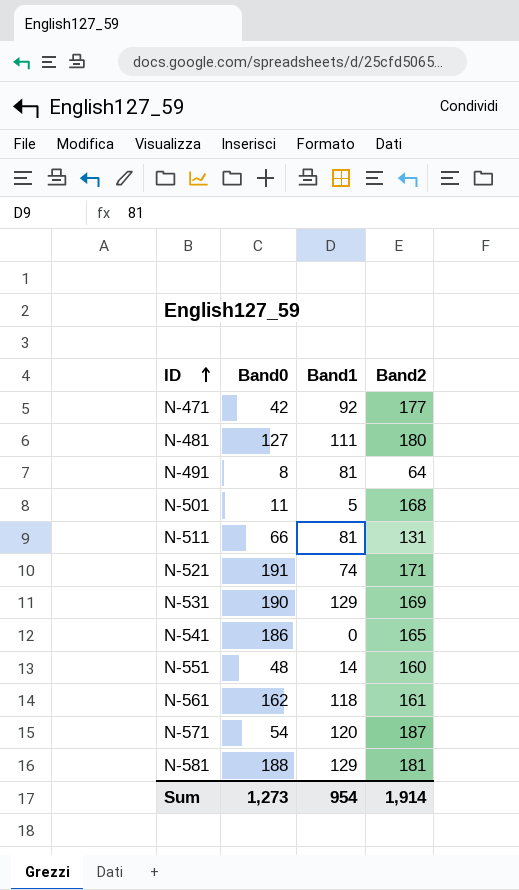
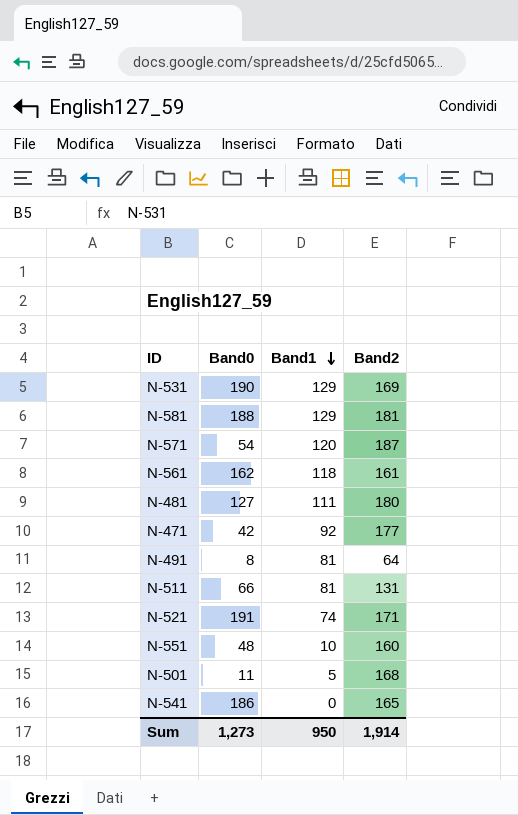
row order: ID ascending -> Band1 descending
N-551 | Band1: 14 -> 10
Sum | Band1: 954 -> 950

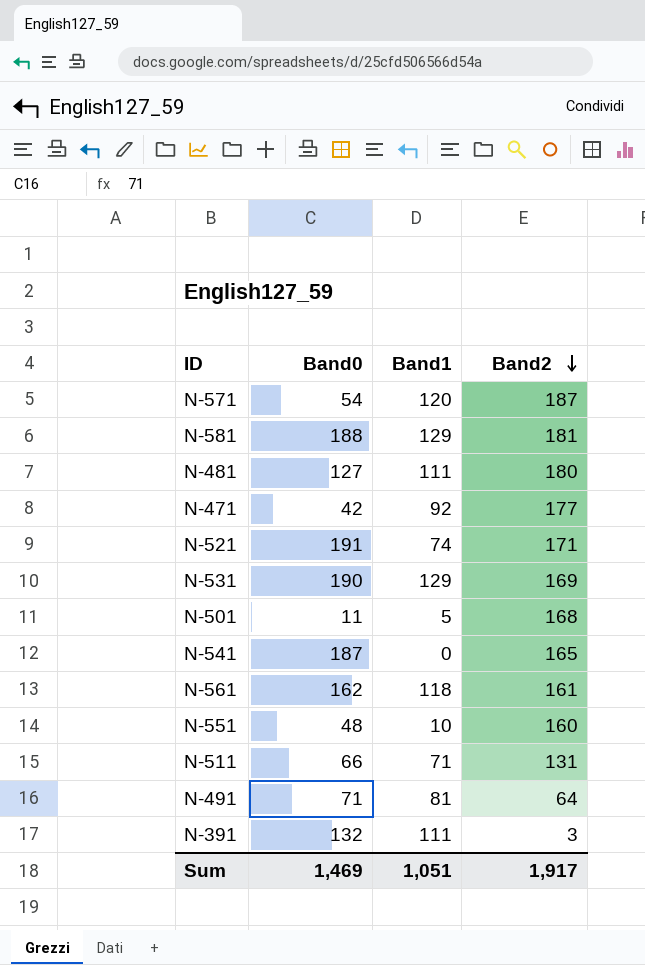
row order: Band1 descending -> Band2 descending
N-541 | Band0: 186 -> 187
N-511 | Band1: 81 -> 71
N-491 | Band0: 8 -> 71
row N-391: none -> 132 | 111 | 3
Sum | Band0: 1,273 -> 1,469
Sum | Band1: 950 -> 1,051
Sum | Band2: 1,914 -> 1,917

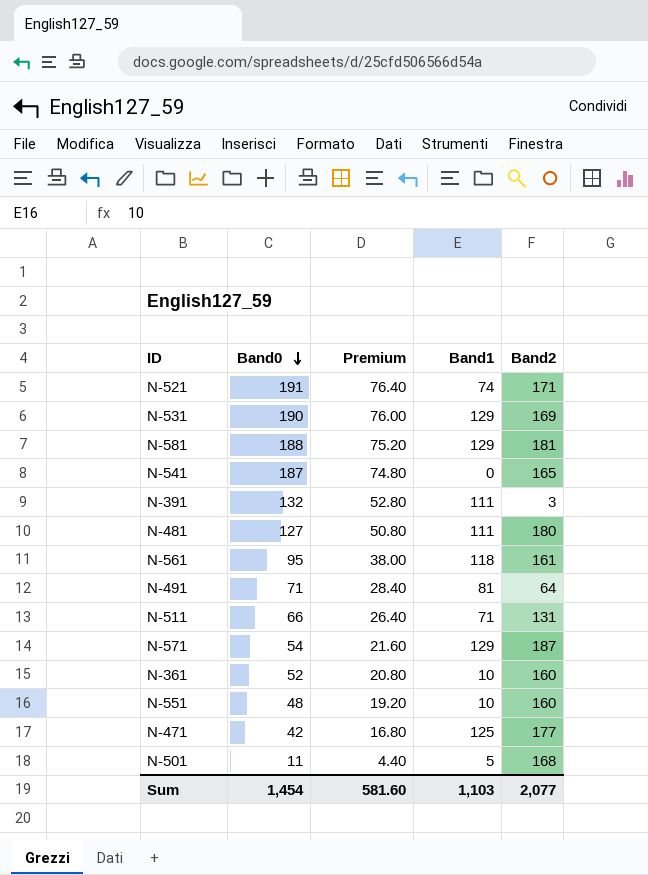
row order: Band2 descending -> Band0 descending
column Premium | formula: none -> [Band0] * 0.4
N-561 | Band0: 162 -> 95
N-571 | Band1: 120 -> 129
row N-361: none -> 52 | 20.80 | 10 | 160
N-471 | Band1: 92 -> 125
Sum | Band0: 1,469 -> 1,454
Sum | Band1: 1,051 -> 1,103
Sum | Band2: 1,917 -> 2,077

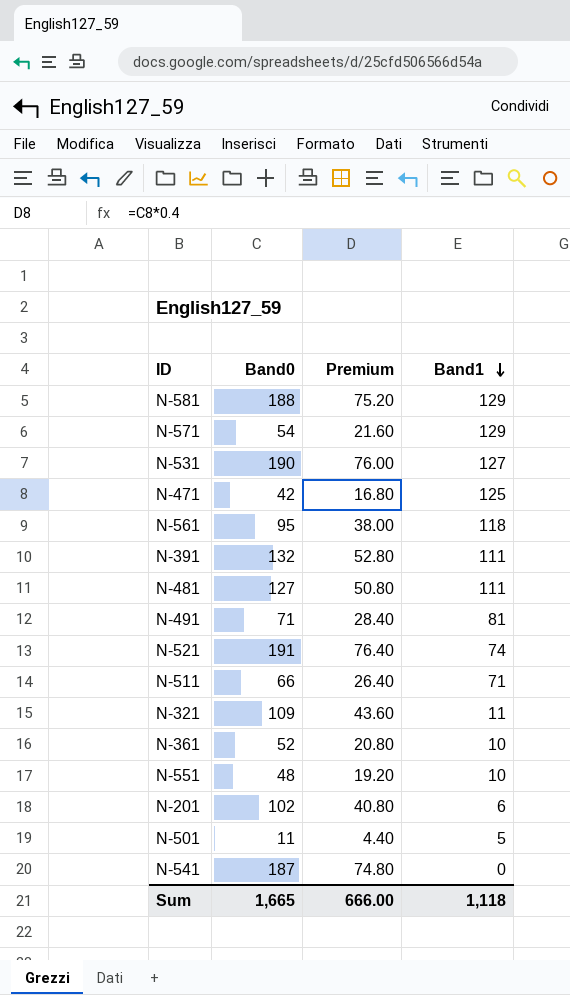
row order: Band0 descending -> Band1 descending
column Band2 | position: 5 -> none
N-531 | Band1: 129 -> 127
row N-321: none -> 109 | 43.60 | 11
row N-201: none -> 102 | 40.80 | 6
Sum | Band0: 1,454 -> 1,665
Sum | Premium: 581.60 -> 666.00
Sum | Band1: 1,103 -> 1,118

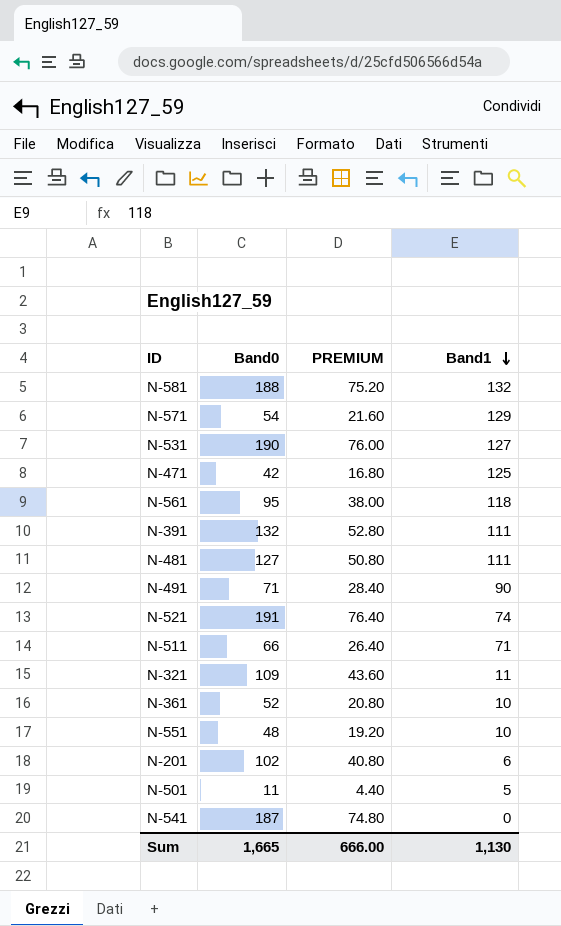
column name: Premium -> PREMIUM
N-581 | Band1: 129 -> 132
N-491 | Band1: 81 -> 90
Sum | Band1: 1,118 -> 1,130

